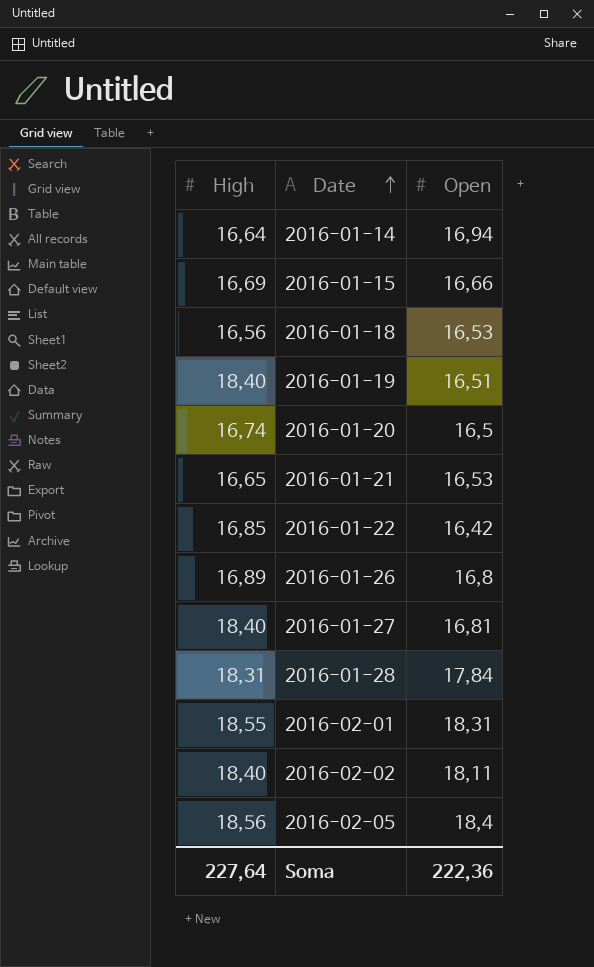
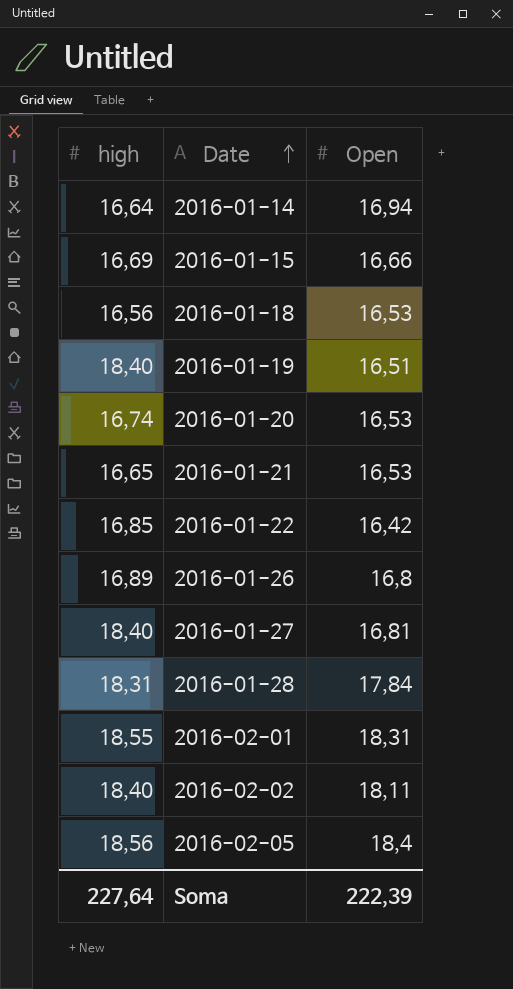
column name: High -> high
2016-01-20 | Open: 16,5 -> 16,53
Soma | Open: 222,36 -> 222,39

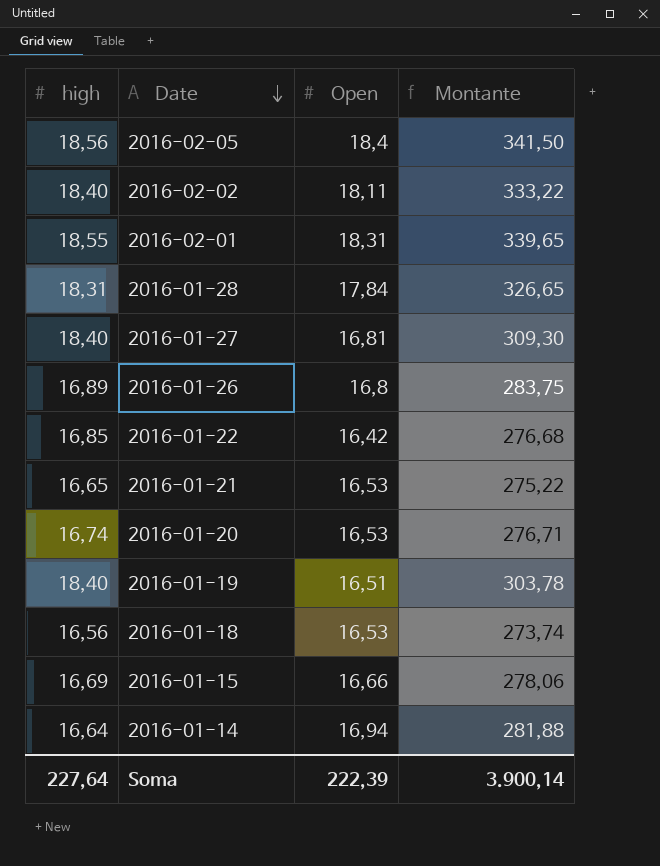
row order: Date ascending -> Date descending
column Montante | formula: none -> [high] * [Open]

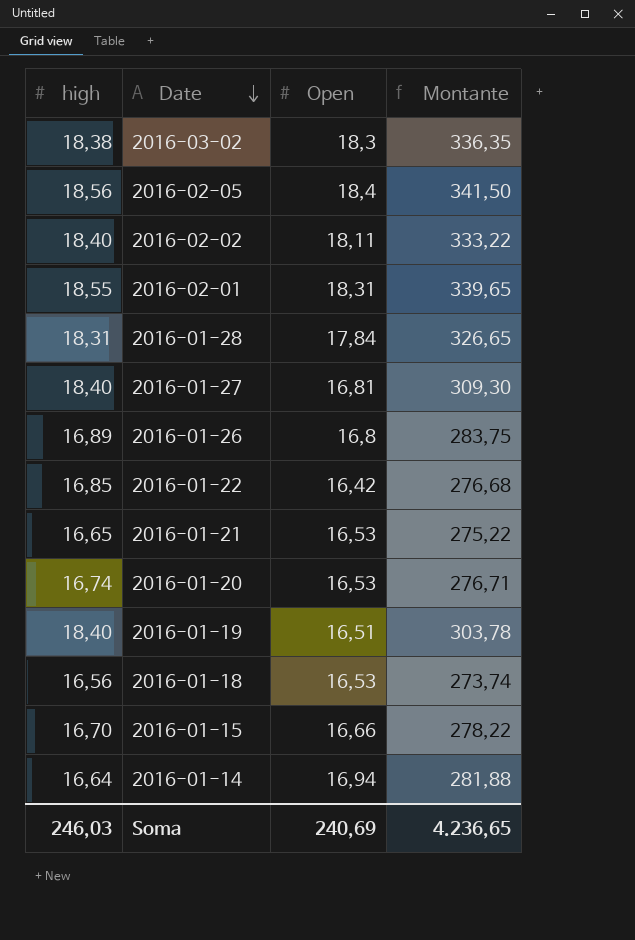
row 2016-03-02: none -> 18,38 | 18,3 | 336,35
2016-01-15 | high: 16,69 -> 16,70
2016-01-15 | Montante: 278,06 -> 278,22
Soma | high: 227,64 -> 246,03
Soma | Open: 222,39 -> 240,69
Soma | Montante: 3.900,14 -> 4.236,65

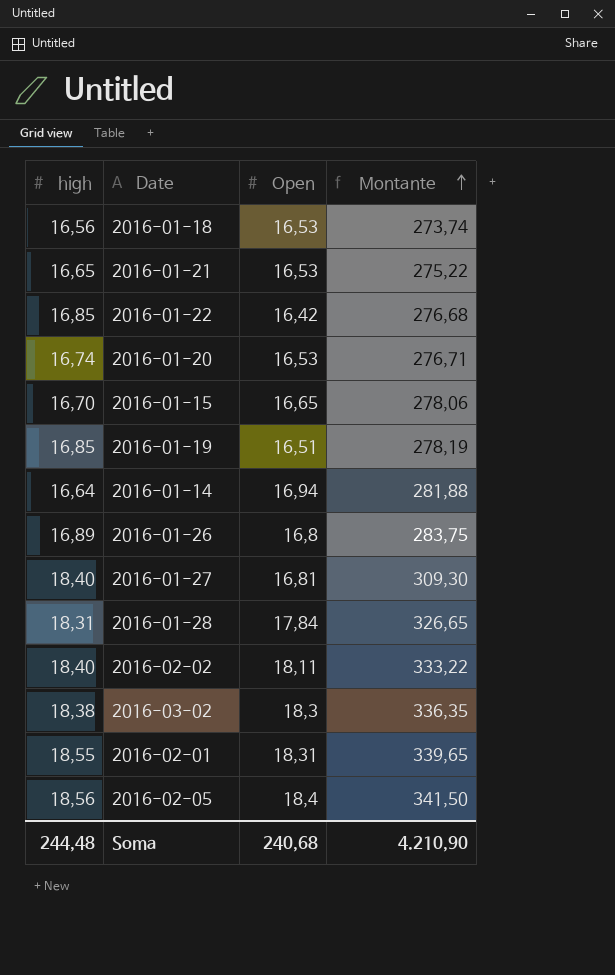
row order: Date descending -> Montante ascending
2016-01-15 | Open: 16,66 -> 16,65
2016-01-15 | Montante: 278,22 -> 278,06
2016-01-19 | high: 18,40 -> 16,85
2016-01-19 | Montante: 303,78 -> 278,19
Soma | high: 246,03 -> 244,48
Soma | Open: 240,69 -> 240,68
Soma | Montante: 4.236,65 -> 4.210,90

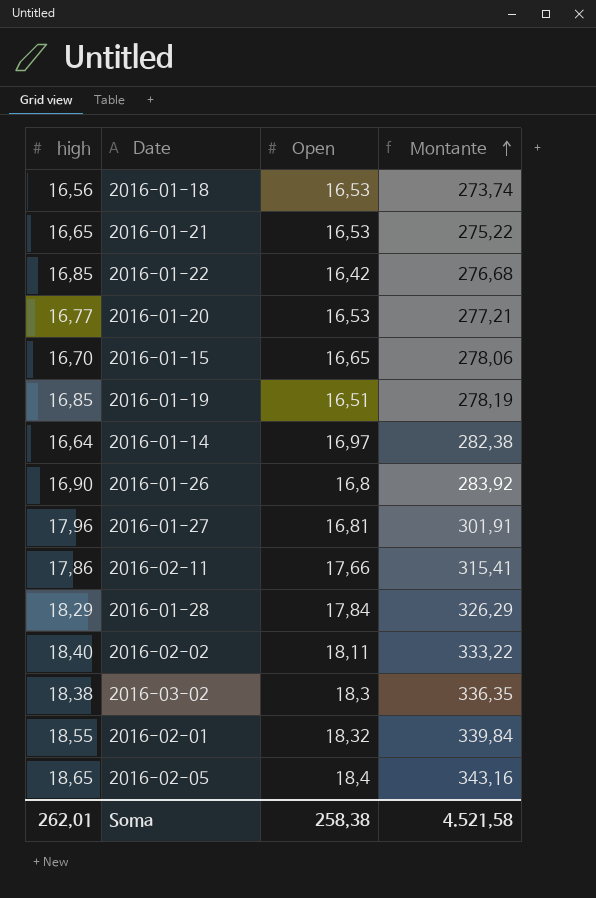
2016-01-20 | high: 16,74 -> 16,77
2016-01-20 | Montante: 276,71 -> 277,21
2016-01-14 | Open: 16,94 -> 16,97
2016-01-14 | Montante: 281,88 -> 282,38
2016-01-26 | high: 16,89 -> 16,90
2016-01-26 | Montante: 283,75 -> 283,92
2016-01-27 | high: 18,40 -> 17,96
2016-01-27 | Montante: 309,30 -> 301,91
row 2016-02-11: none -> 17,86 | 17,66 | 315,41
2016-01-28 | high: 18,31 -> 18,29
2016-01-28 | Montante: 326,65 -> 326,29
2016-02-01 | Open: 18,31 -> 18,32
2016-02-01 | Montante: 339,65 -> 339,84
2016-02-05 | high: 18,56 -> 18,65
2016-02-05 | Montante: 341,50 -> 343,16
Soma | high: 244,48 -> 262,01
Soma | Open: 240,68 -> 258,38
Soma | Montante: 4.210,90 -> 4.521,58

